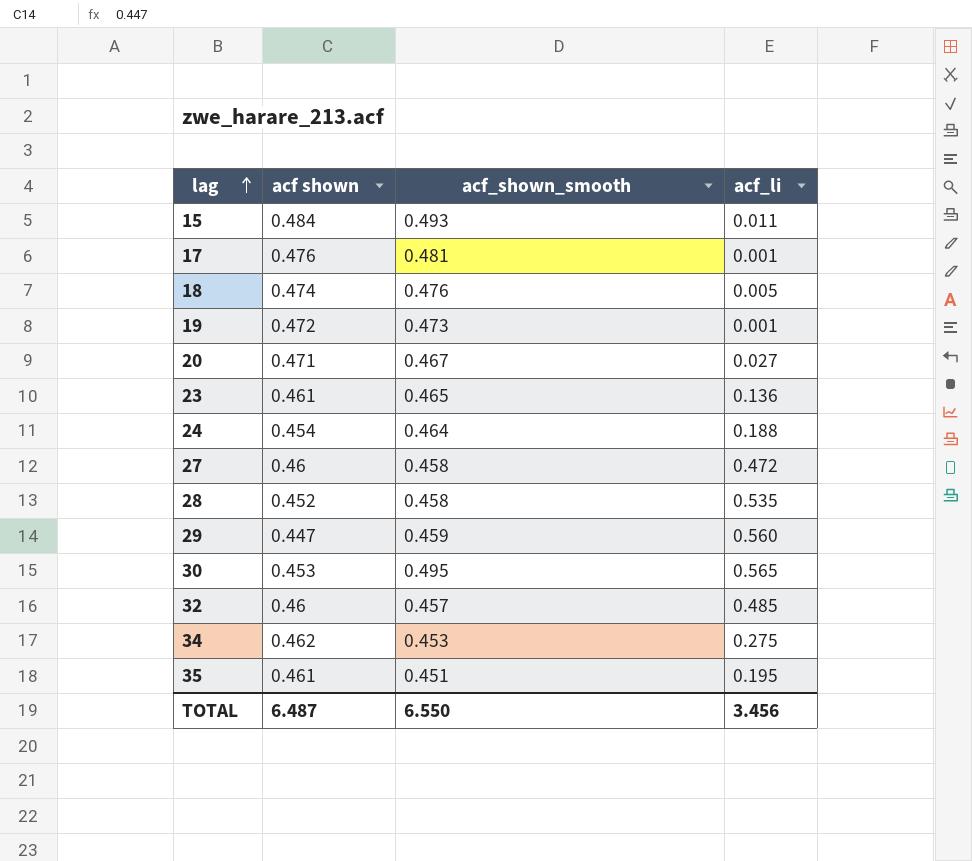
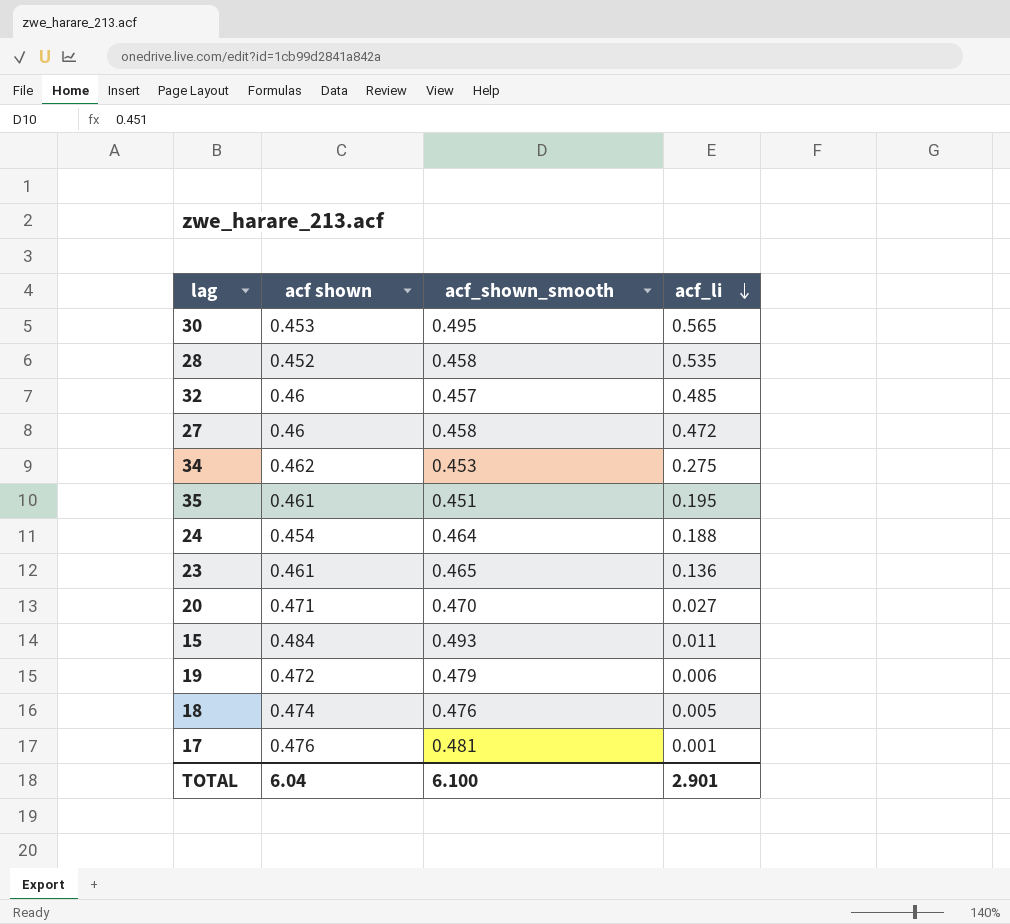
row order: lag ascending -> acf_li descending
row 29: 0.447 | 0.459 | 0.560 -> none
20 | acf_shown_smooth: 0.467 -> 0.470
19 | acf_shown_smooth: 0.473 -> 0.479
19 | acf_li: 0.001 -> 0.006
TOTAL | acf shown: 6.487 -> 6.04
TOTAL | acf_shown_smooth: 6.550 -> 6.100
TOTAL | acf_li: 3.456 -> 2.901

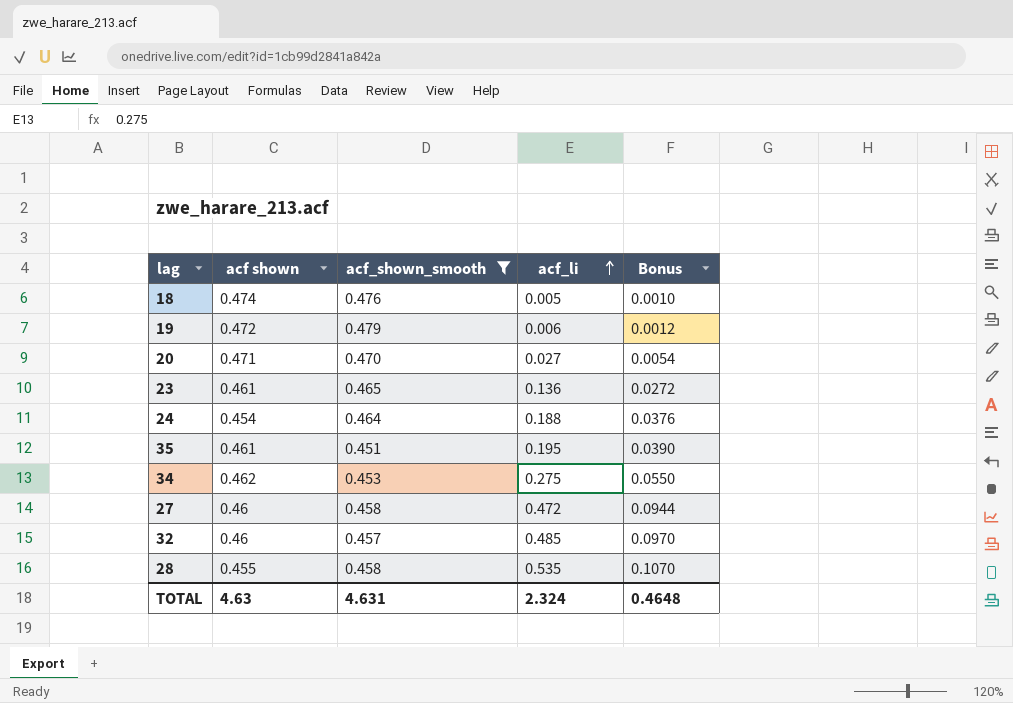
filter: none -> acf_shown_smooth <= 0.479
row order: acf_li descending -> acf_li ascending
column Bonus | formula: none -> [acf_li] * 0.2
28 | acf shown: 0.452 -> 0.455
TOTAL | acf shown: 6.04 -> 4.63
TOTAL | acf_shown_smooth: 6.100 -> 4.631
TOTAL | acf_li: 2.901 -> 2.324

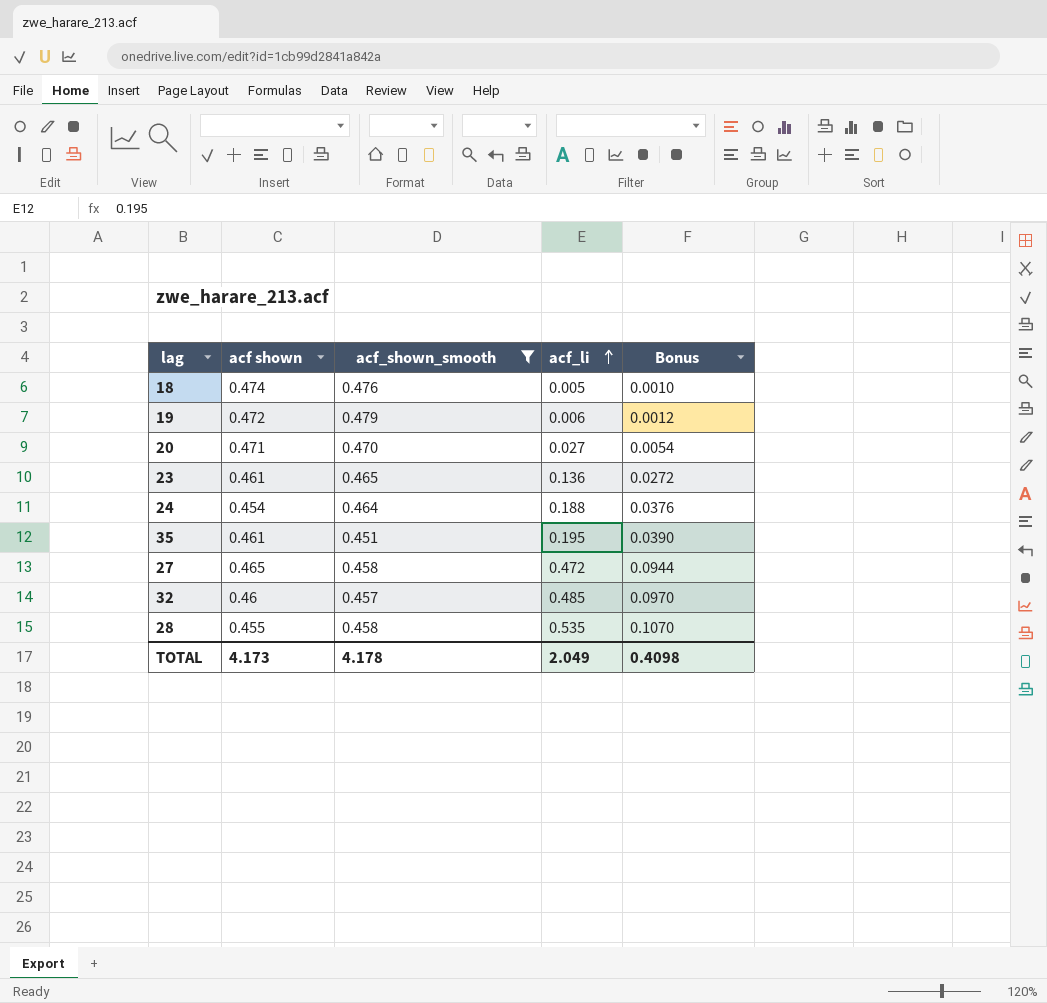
row 34: 0.462 | 0.453 | 0.275 | 0.0550 -> none
27 | acf shown: 0.46 -> 0.465
TOTAL | acf shown: 4.63 -> 4.173
TOTAL | acf_shown_smooth: 4.631 -> 4.178
TOTAL | acf_li: 2.324 -> 2.049
TOTAL | Bonus: 0.4648 -> 0.4098

